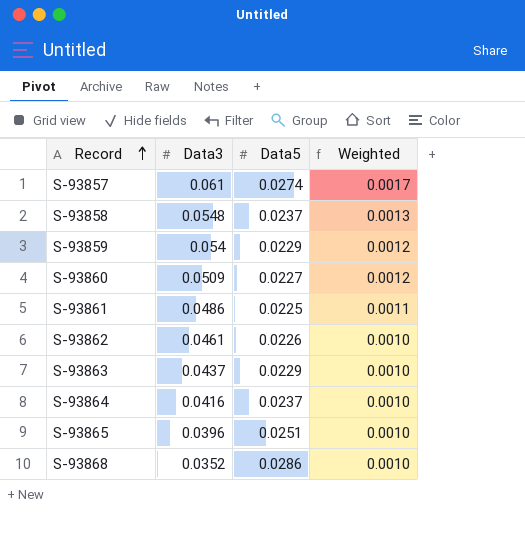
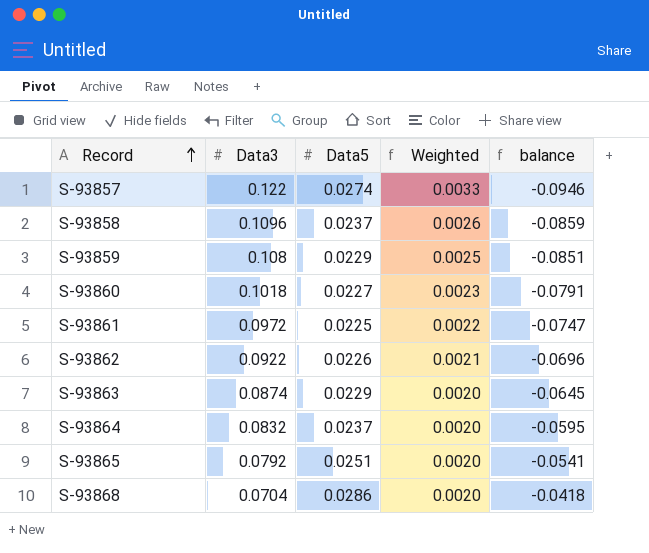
column balance | formula: none -> [Data5] - [Data3]
S-93857 | Data3: 0.061 -> 0.122
S-93857 | Weighted: 0.0017 -> 0.0033
S-93858 | Data3: 0.0548 -> 0.1096
S-93858 | Weighted: 0.0013 -> 0.0026
S-93859 | Data3: 0.054 -> 0.108
S-93859 | Weighted: 0.0012 -> 0.0025
S-93860 | Data3: 0.0509 -> 0.1018
S-93860 | Weighted: 0.0012 -> 0.0023
S-93861 | Data3: 0.0486 -> 0.0972
S-93861 | Weighted: 0.0011 -> 0.0022
S-93862 | Data3: 0.0461 -> 0.0922
S-93862 | Weighted: 0.0010 -> 0.0021
S-93863 | Data3: 0.0437 -> 0.0874
S-93863 | Weighted: 0.0010 -> 0.0020
S-93864 | Data3: 0.0416 -> 0.0832
S-93864 | Weighted: 0.0010 -> 0.0020
S-93865 | Data3: 0.0396 -> 0.0792
S-93865 | Weighted: 0.0010 -> 0.0020
S-93868 | Data3: 0.0352 -> 0.0704
S-93868 | Weighted: 0.0010 -> 0.0020

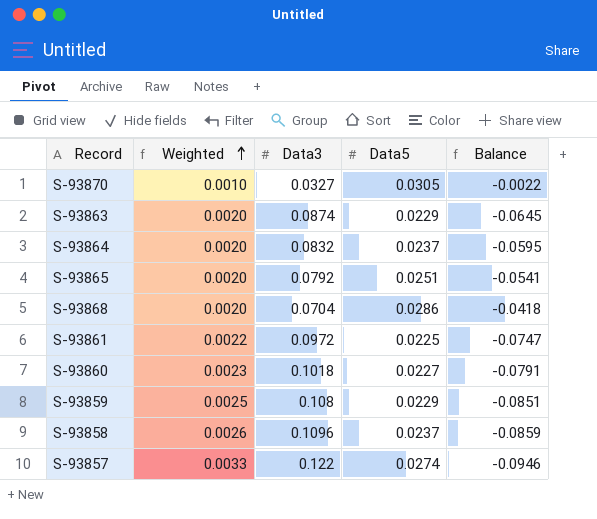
row order: Record ascending -> Weighted ascending
column Weighted | position: 4 -> 2
column name: balance -> Balance
row S-93862: 0.0922 | 0.0226 | 0.0021 | -0.0696 -> none
row S-93870: none -> 0.0010 | 0.0327 | 0.0305 | -0.0022

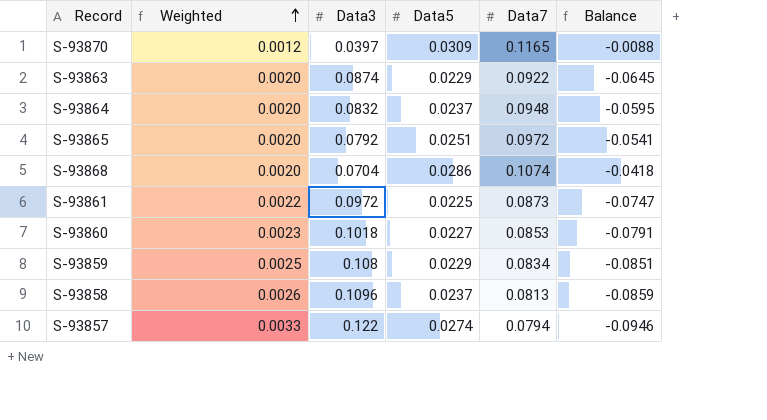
column Data7 | position: none -> 5
S-93870 | Weighted: 0.0010 -> 0.0012
S-93870 | Data3: 0.0327 -> 0.0397
S-93870 | Data5: 0.0305 -> 0.0309
S-93870 | Balance: -0.0022 -> -0.0088

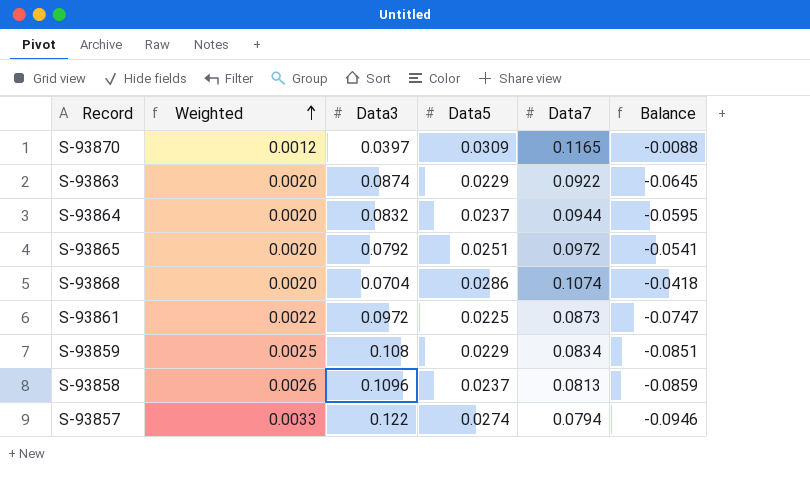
row S-93860: 0.0023 | 0.1018 | 0.0227 | 0.0853 | -0.0791 -> none
S-93864 | Data7: 0.0948 -> 0.0944

